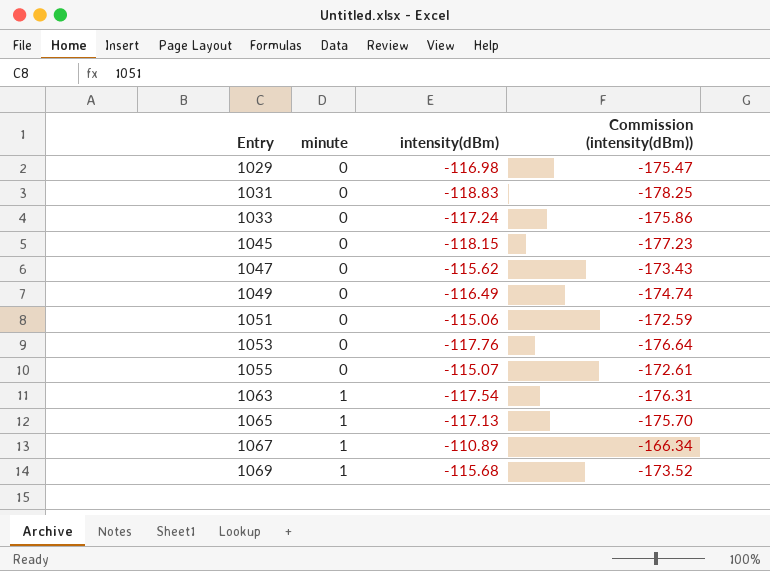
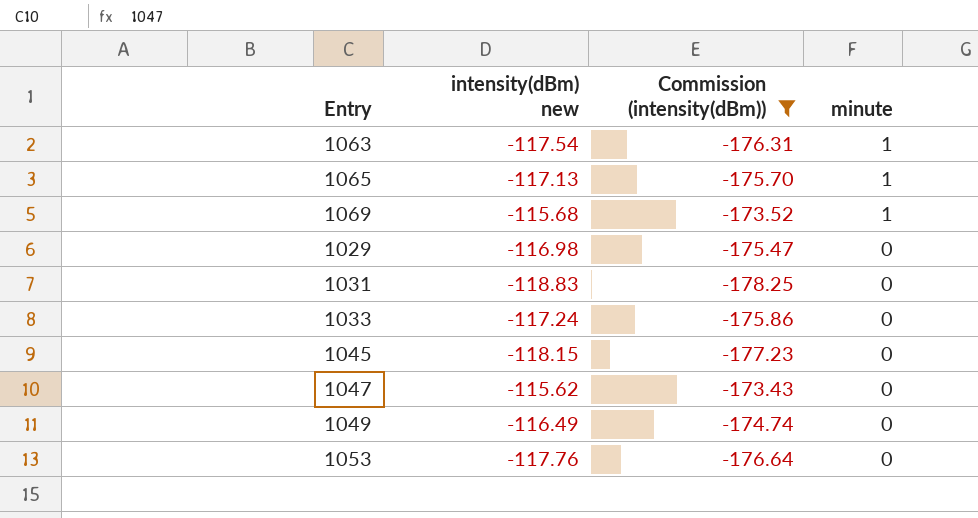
filter: none -> Commission (intensity(dBm)) <= -173.43
row order: Entry ascending -> minute descending
column name: intensity(dBm) -> intensity(dBm) new
column minute | position: 2 -> 4

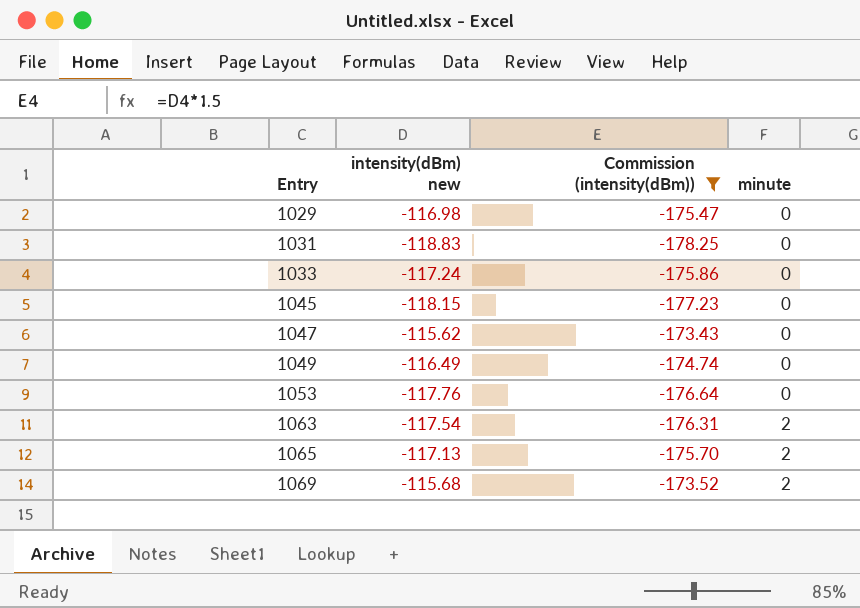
row order: minute descending -> Entry ascending
1063 | minute: 1 -> 2
1065 | minute: 1 -> 2
1069 | minute: 1 -> 2

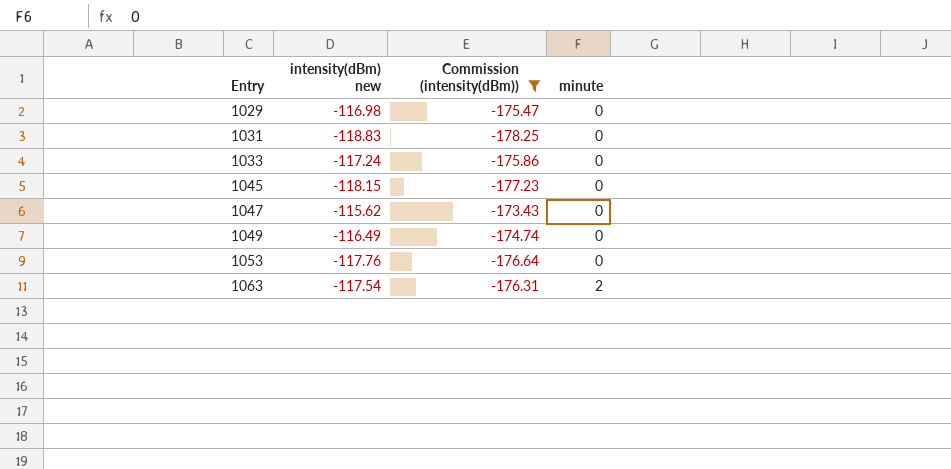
row 1065: -117.13 | -175.70 | 2 -> none
row 1069: -115.68 | -173.52 | 2 -> none

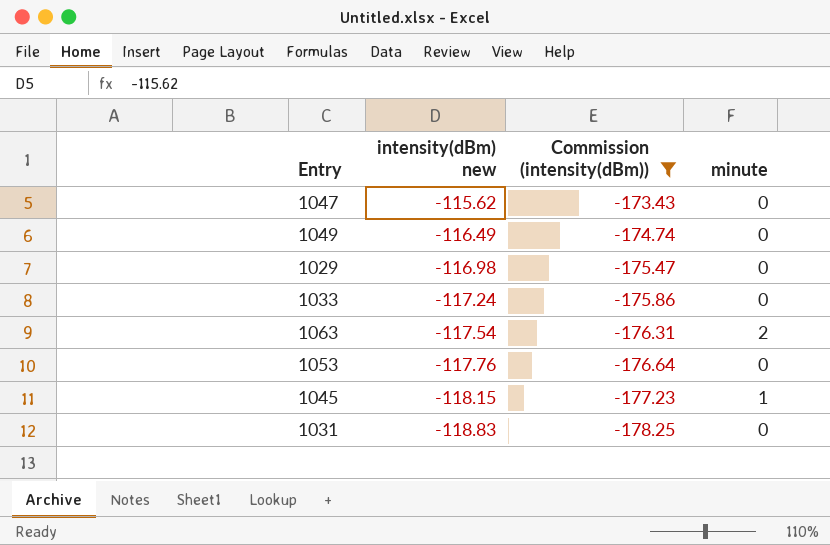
row order: Entry ascending -> intensity(dBm) new descending
1045 | minute: 0 -> 1

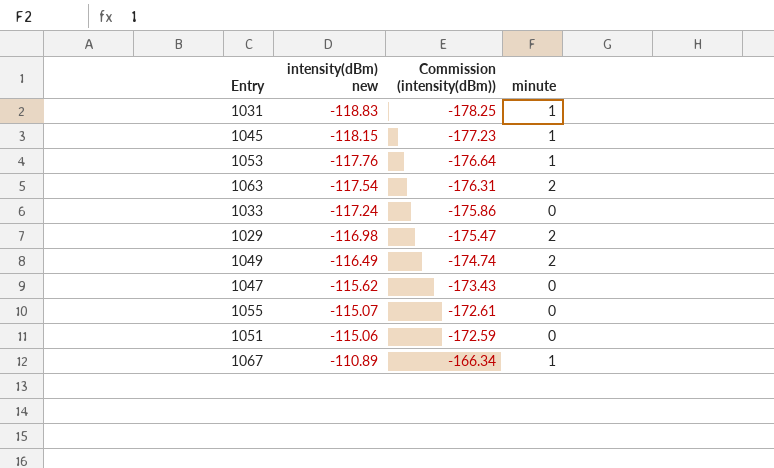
filter: Commission (intensity(dBm)) <= -173.43 -> none
row order: intensity(dBm) new descending -> intensity(dBm) new ascending
1031 | minute: 0 -> 1
1053 | minute: 0 -> 1
1029 | minute: 0 -> 2
1049 | minute: 0 -> 2

